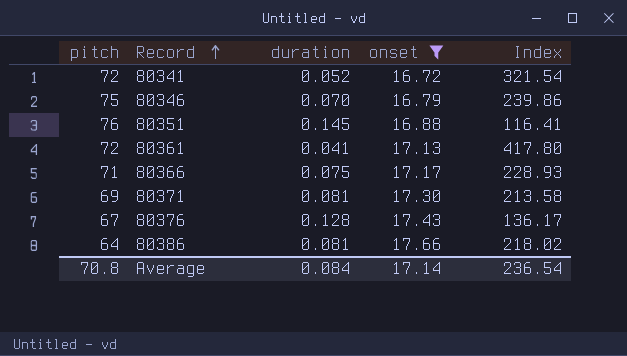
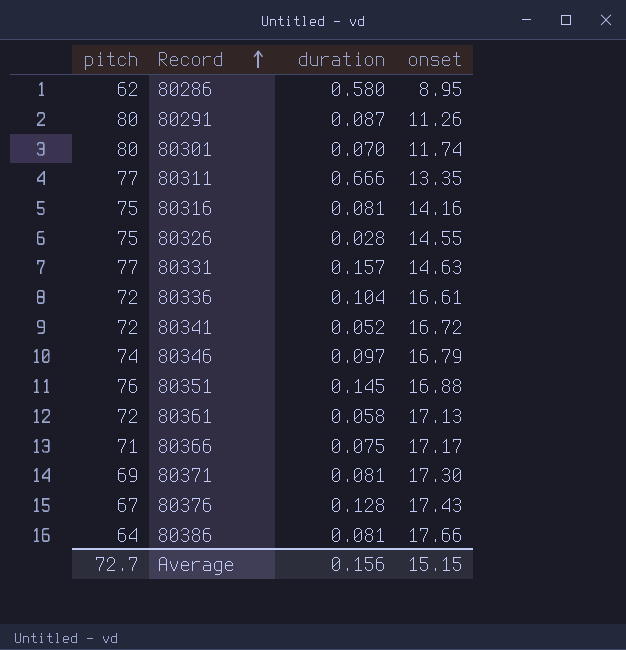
filter: onset >= 16.72 -> none
column Index | formula: [onset] / [duration] -> none
80346 | pitch: 75 -> 74
80346 | duration: 0.070 -> 0.097
80361 | duration: 0.041 -> 0.058
Average | pitch: 70.8 -> 72.7
Average | duration: 0.084 -> 0.156
Average | onset: 17.14 -> 15.15

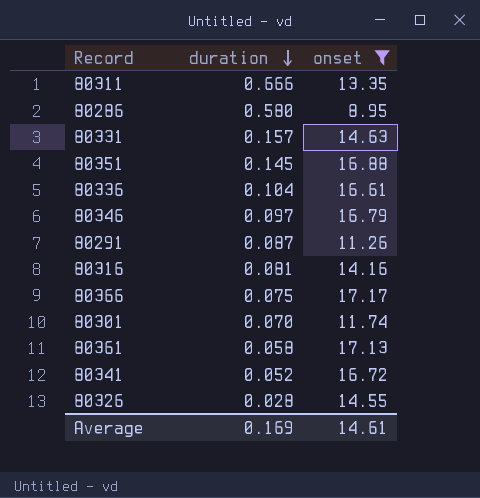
filter: none -> onset <= 17.17
row order: Record ascending -> duration descending
column pitch | position: 1 -> none
Average | duration: 0.156 -> 0.169
Average | onset: 15.15 -> 14.61

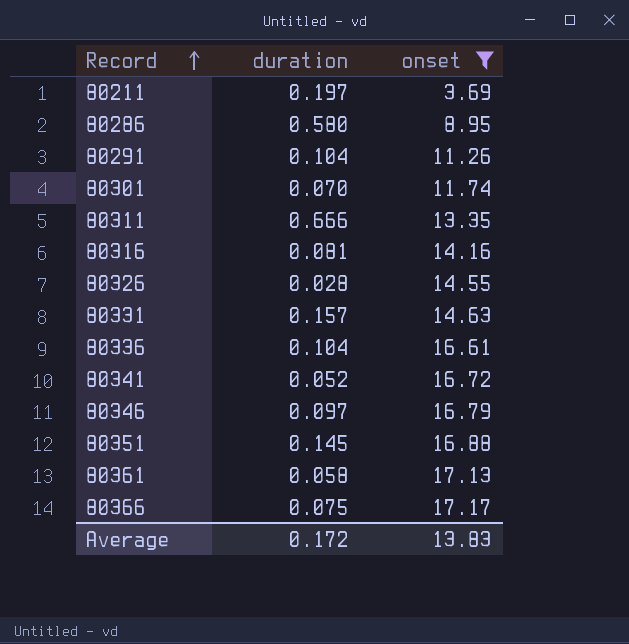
row order: duration descending -> Record ascending
row 80211: none -> 0.197 | 3.69
80291 | duration: 0.087 -> 0.104
Average | duration: 0.169 -> 0.172
Average | onset: 14.61 -> 13.83

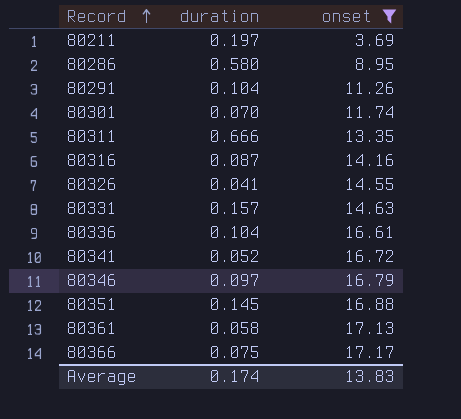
80316 | duration: 0.081 -> 0.087
80326 | duration: 0.028 -> 0.041
Average | duration: 0.172 -> 0.174

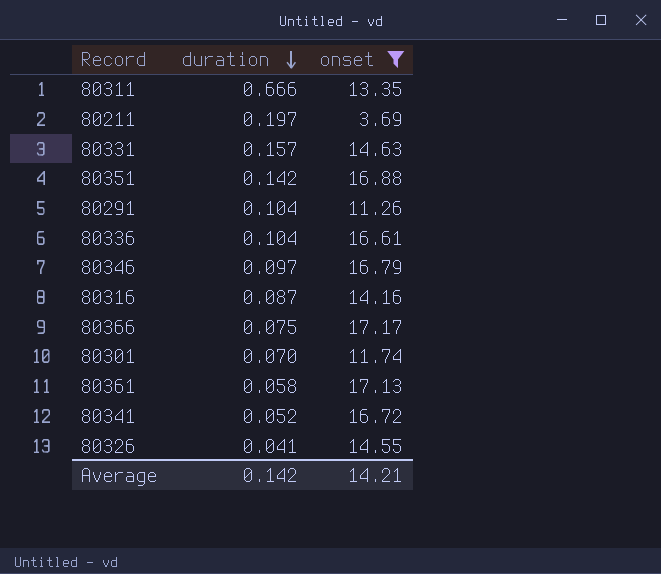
row order: Record ascending -> duration descending
row 80286: 0.580 | 8.95 -> none
80351 | duration: 0.145 -> 0.142
Average | duration: 0.174 -> 0.142
Average | onset: 13.83 -> 14.21

